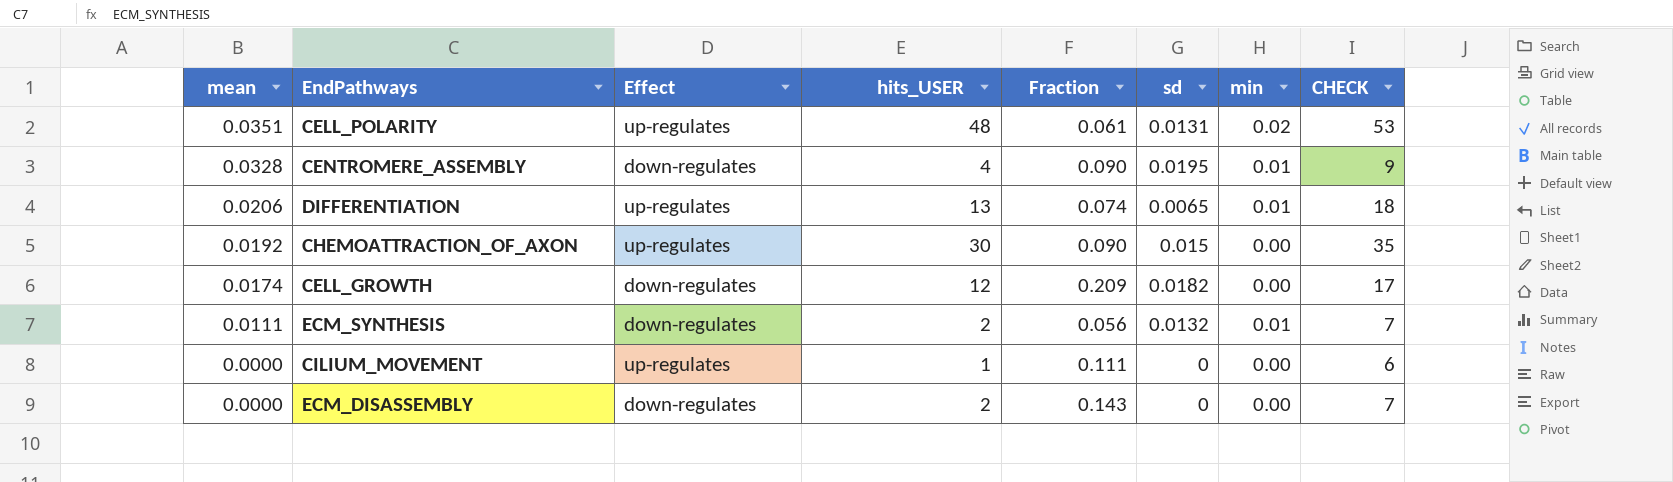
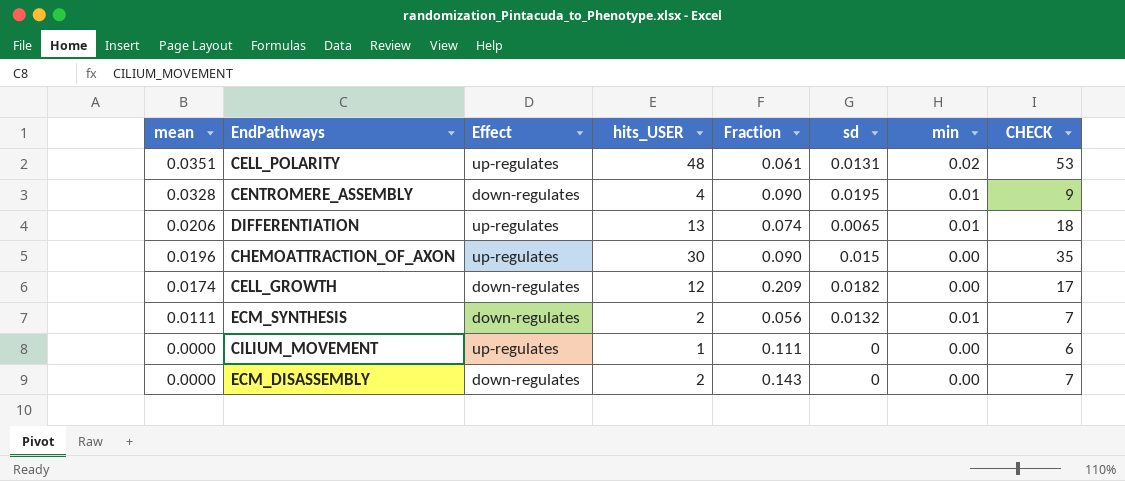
CHEMOATTRACTION_OF_AXON | mean: 0.0192 -> 0.0196

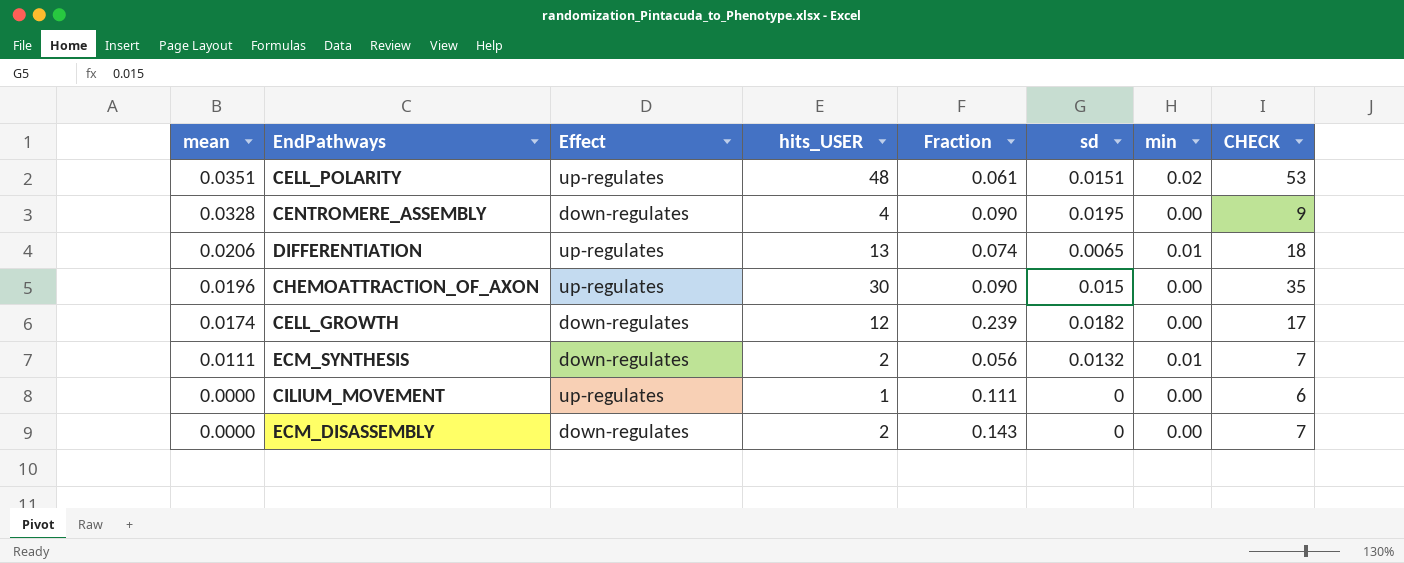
CELL_POLARITY | sd: 0.0131 -> 0.0151
CENTROMERE_ASSEMBLY | min: 0.01 -> 0.00
CELL_GROWTH | Fraction: 0.209 -> 0.239

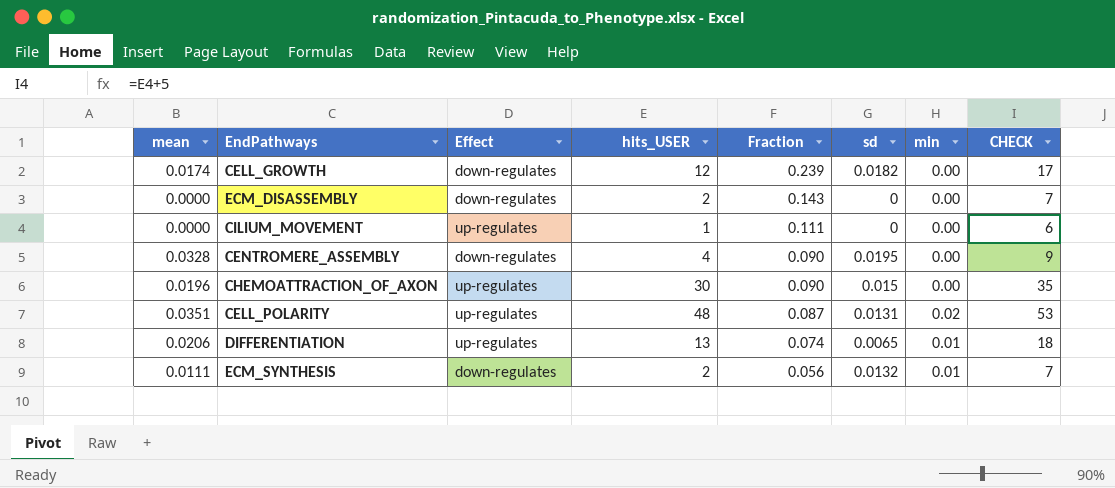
row order: mean descending -> Fraction descending
CELL_POLARITY | Fraction: 0.061 -> 0.087
CELL_POLARITY | sd: 0.0151 -> 0.0131

